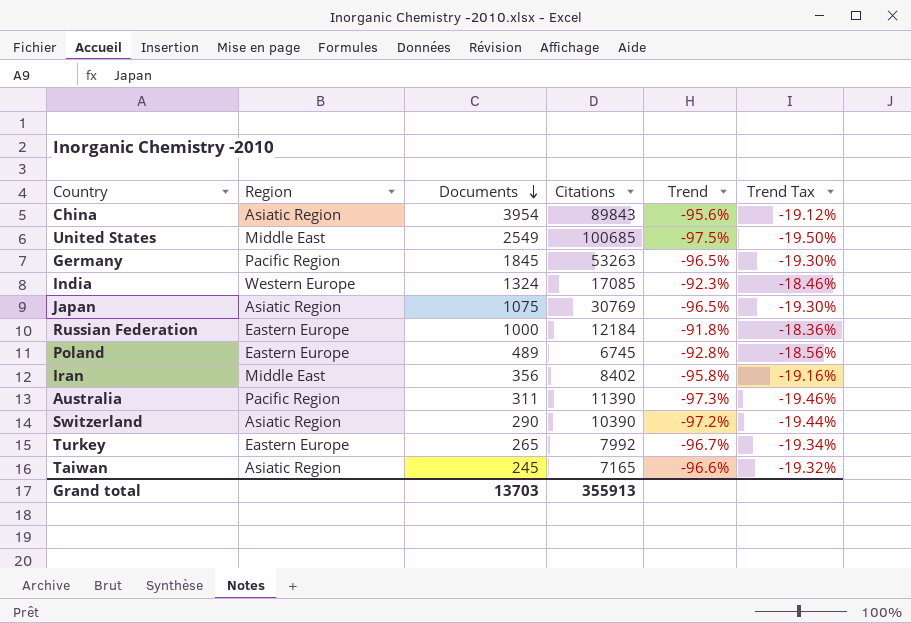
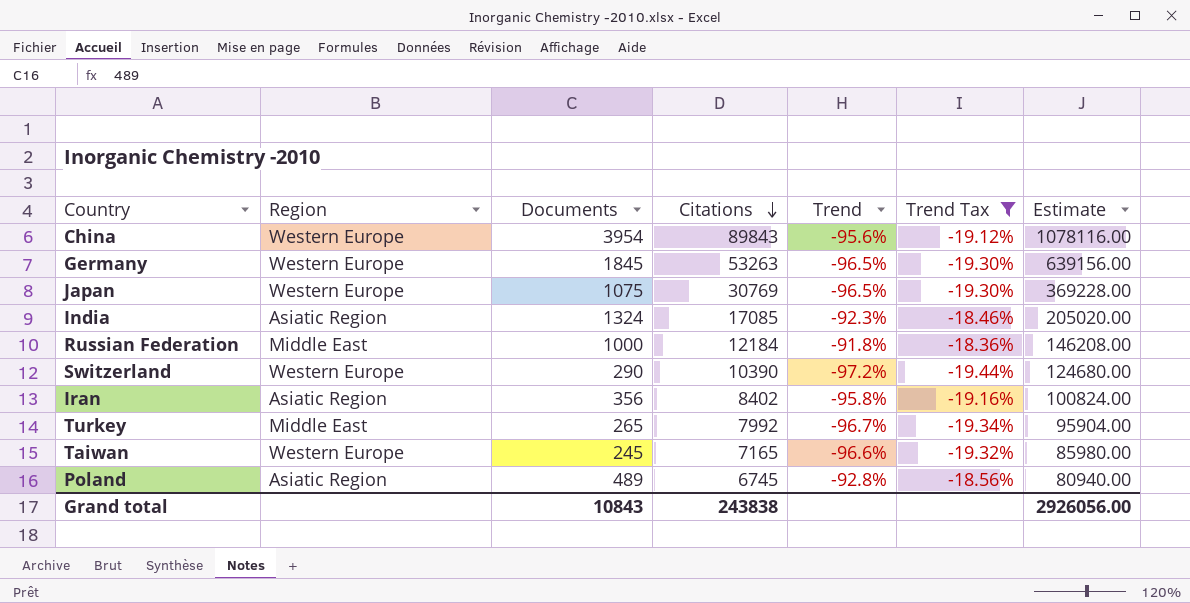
filter: none -> Trend Tax >= -19.44%
row order: Documents descending -> Citations descending
column Estimate | formula: none -> [Citations] * 12
China | Region: Asiatic Region -> Western Europe
Germany | Region: Pacific Region -> Western Europe
Japan | Region: Asiatic Region -> Western Europe
India | Region: Western Europe -> Asiatic Region
Russian Federation | Region: Eastern Europe -> Middle East
Switzerland | Region: Asiatic Region -> Western Europe
Iran | Region: Middle East -> Asiatic Region
Turkey | Region: Eastern Europe -> Middle East
Taiwan | Region: Asiatic Region -> Western Europe
Poland | Region: Eastern Europe -> Asiatic Region
Grand total | Documents: 13703 -> 10843
Grand total | Citations: 355913 -> 243838

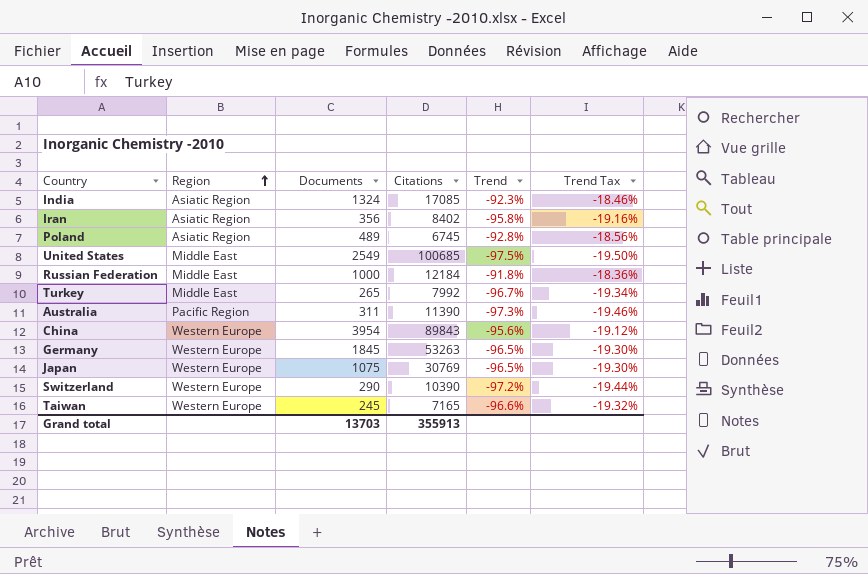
filter: Trend Tax >= -19.44% -> none
row order: Citations descending -> Region ascending
column Estimate | formula: [Citations] * 12 -> none
Grand total | Documents: 10843 -> 13703
Grand total | Citations: 243838 -> 355913

